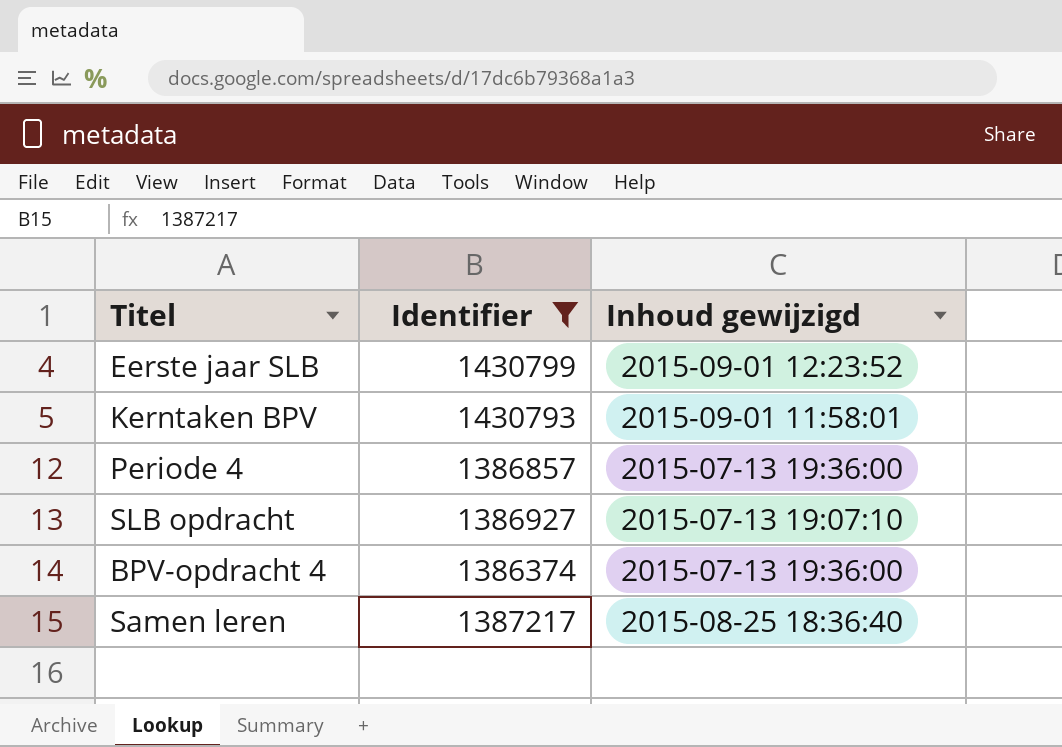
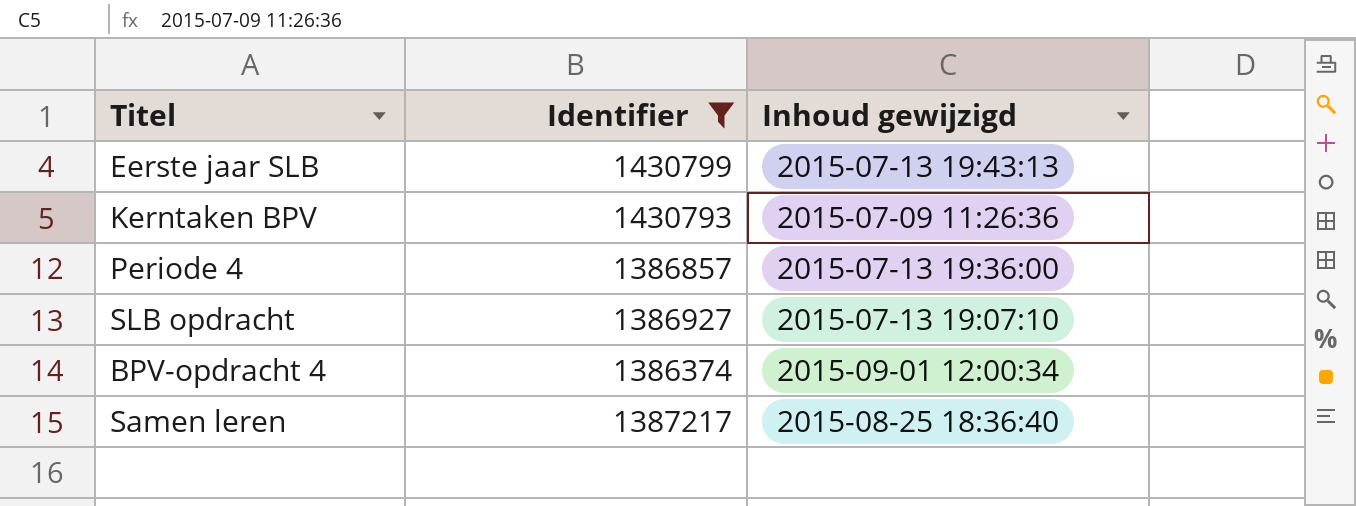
Eerste jaar SLB | Inhoud gewijzigd: 2015-09-01 12:23:52 -> 2015-07-13 19:43:13
Kerntaken BPV | Inhoud gewijzigd: 2015-09-01 11:58:01 -> 2015-07-09 11:26:36
BPV-opdracht 4 | Inhoud gewijzigd: 2015-07-13 19:36:00 -> 2015-09-01 12:00:34

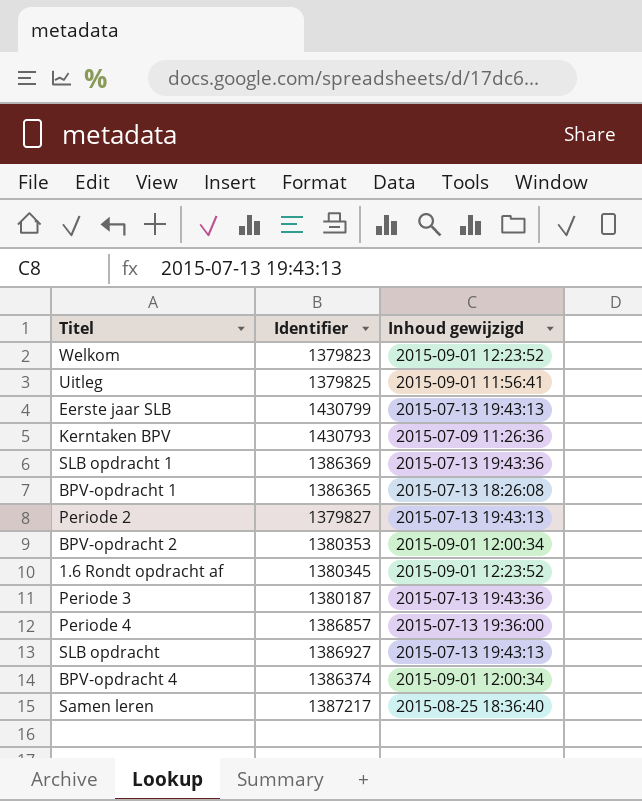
filter: Identifier >= 1386374 -> none
SLB opdracht | Inhoud gewijzigd: 2015-07-13 19:07:10 -> 2015-07-13 19:43:13

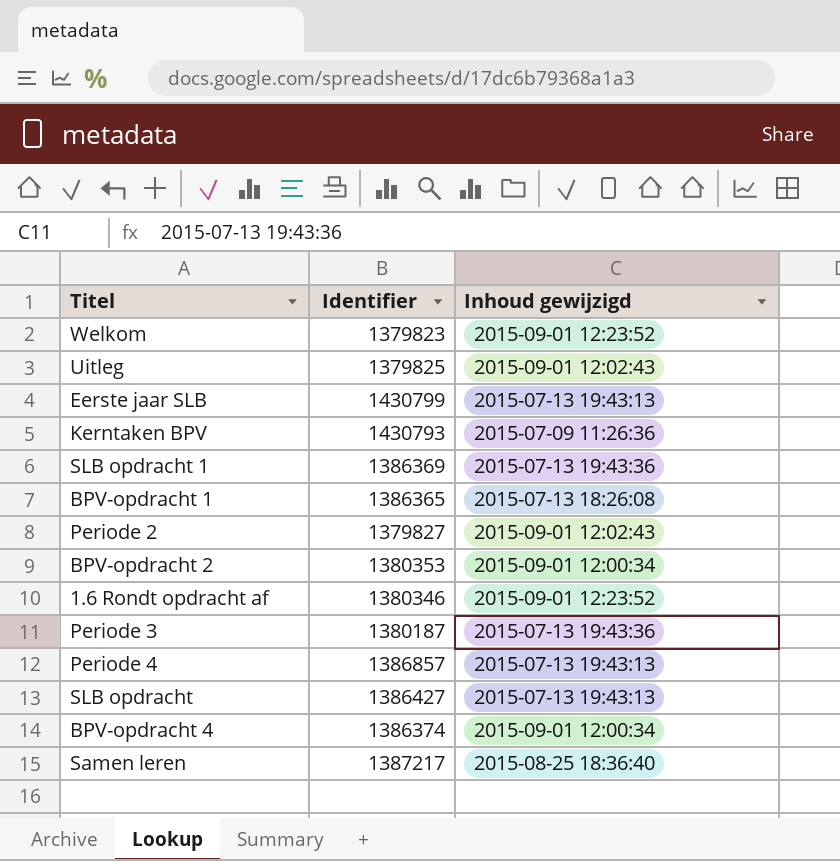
Uitleg | Inhoud gewijzigd: 2015-09-01 11:56:41 -> 2015-09-01 12:02:43
Periode 2 | Inhoud gewijzigd: 2015-07-13 19:43:13 -> 2015-09-01 12:02:43
1.6 Rondt opdracht af | Identifier: 1380345 -> 1380346
Periode 4 | Inhoud gewijzigd: 2015-07-13 19:36:00 -> 2015-07-13 19:43:13
SLB opdracht | Identifier: 1386927 -> 1386427

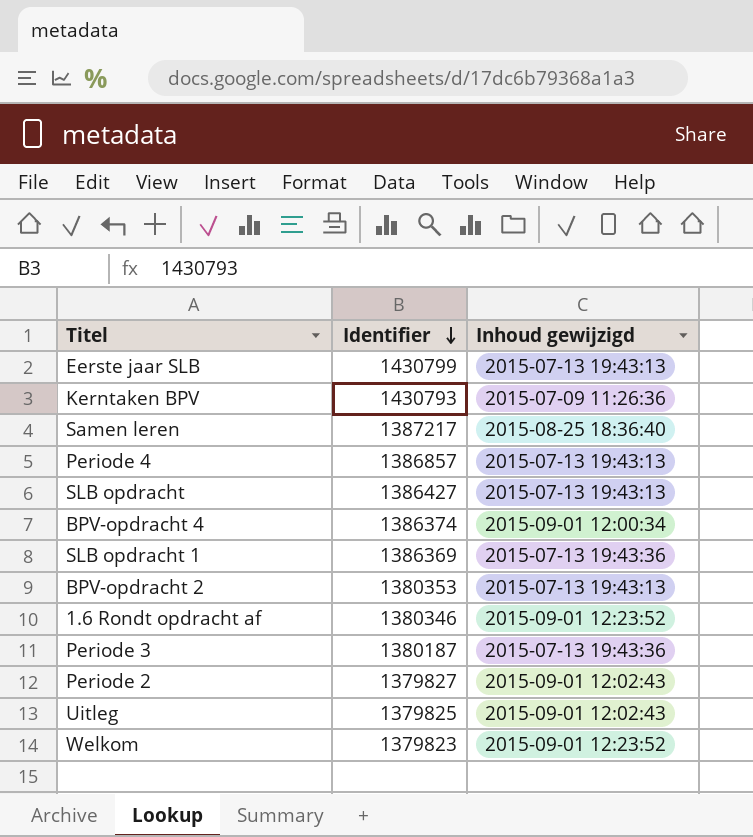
row order: none -> Identifier descending
row BPV-opdracht 1: 1386365 | 2015-07-13 18:26:08 -> none
BPV-opdracht 2 | Inhoud gewijzigd: 2015-09-01 12:00:34 -> 2015-07-13 19:43:13

